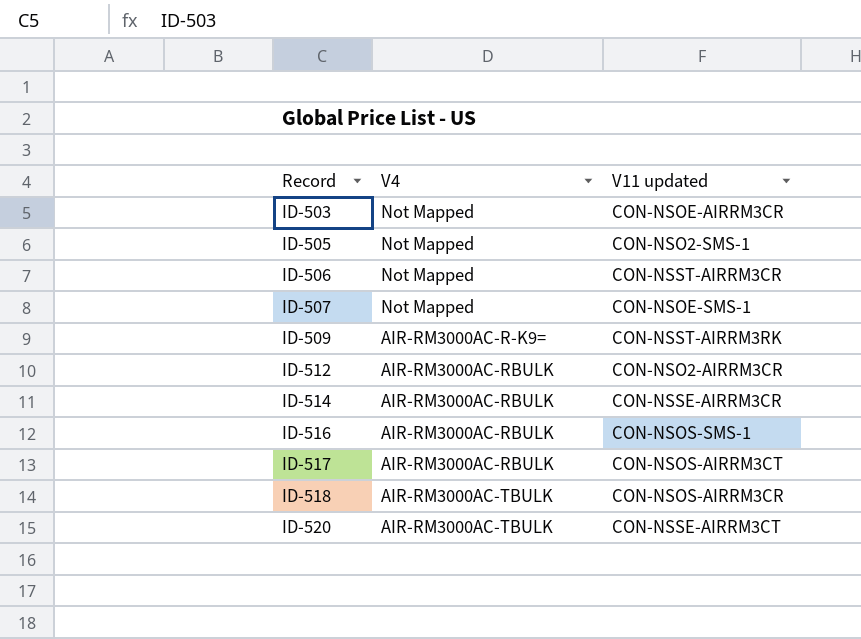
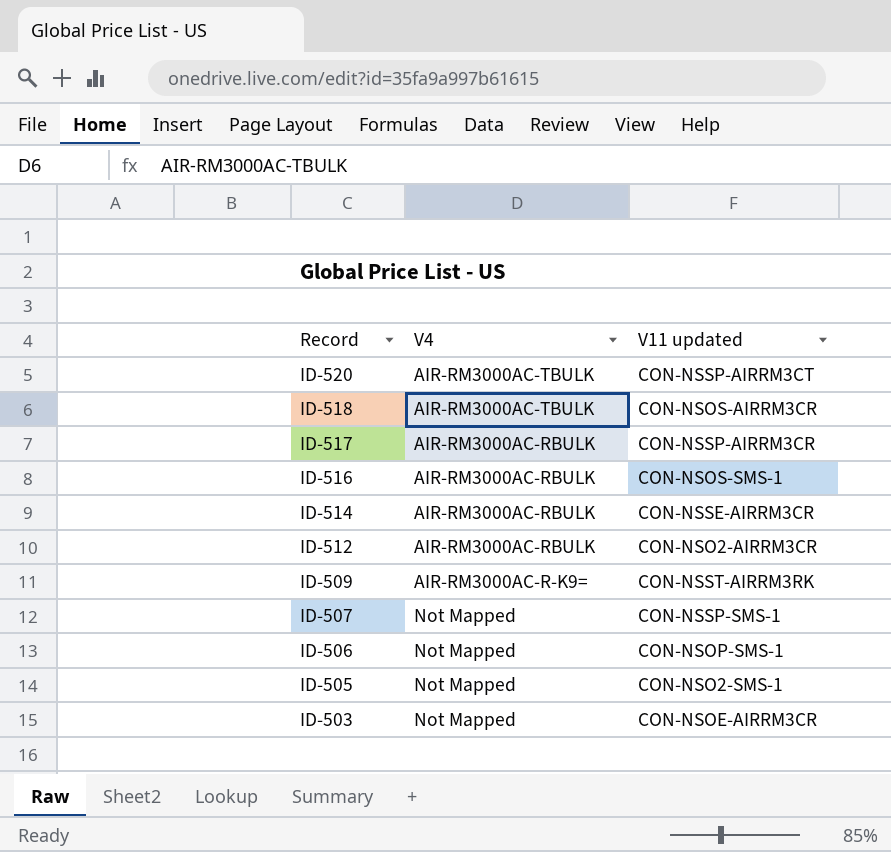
row order: Record ascending -> Record descending
ID-520 | V11 updated: CON-NSSE-AIRRM3CT -> CON-NSSP-AIRRM3CT
ID-517 | V11 updated: CON-NSOS-AIRRM3CT -> CON-NSSP-AIRRM3CR
ID-507 | V11 updated: CON-NSOE-SMS-1 -> CON-NSSP-SMS-1
ID-506 | V11 updated: CON-NSST-AIRRM3CR -> CON-NSOP-SMS-1

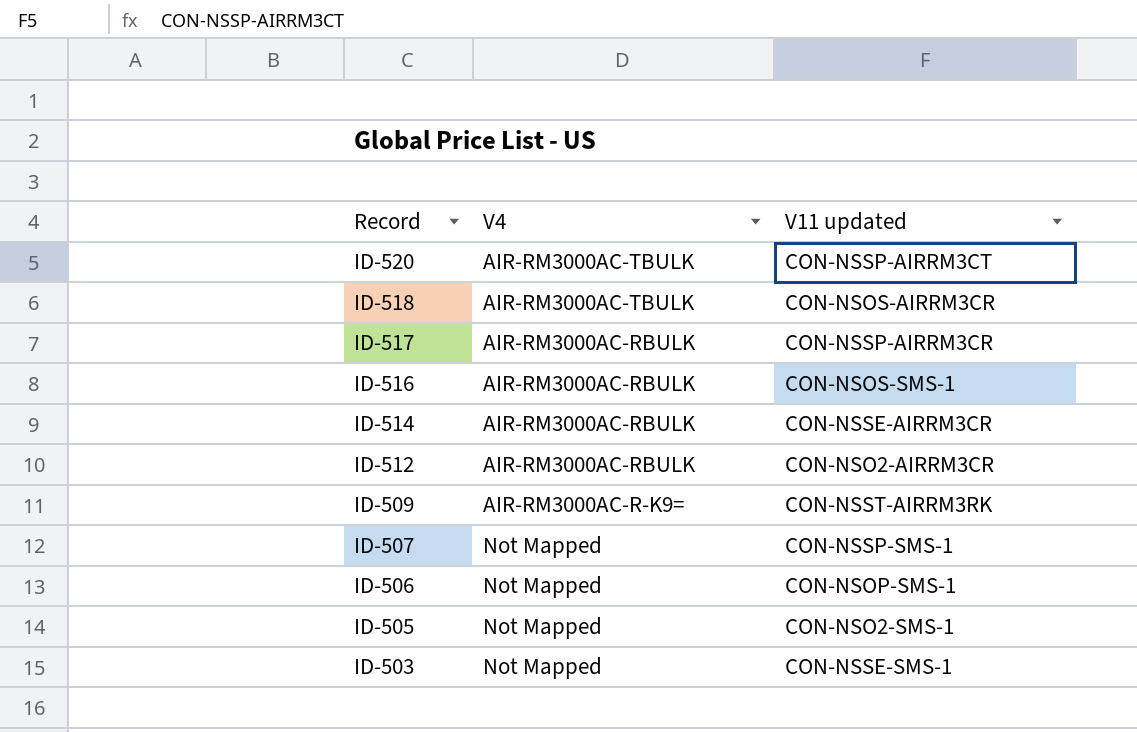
ID-503 | V11 updated: CON-NSOE-AIRRM3CR -> CON-NSSE-SMS-1

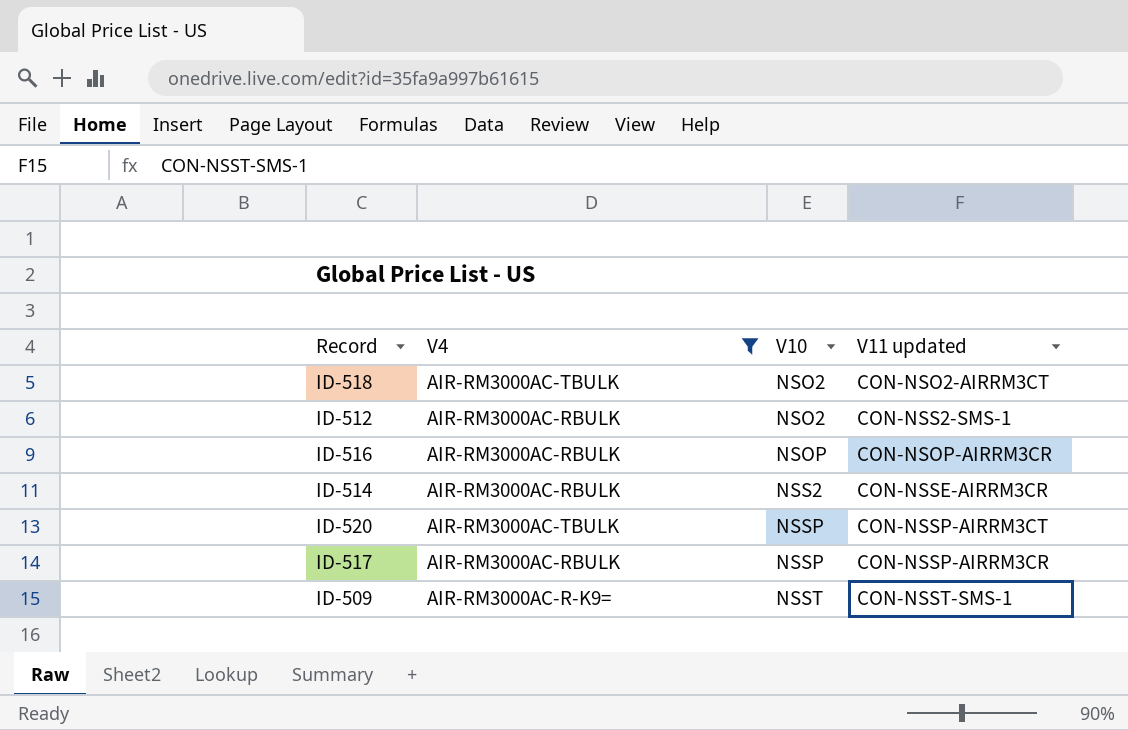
filter: none -> V4 != Not Mapped
row order: Record descending -> V10 ascending
column V10 | position: none -> 3
ID-518 | V11 updated: CON-NSOS-AIRRM3CR -> CON-NSO2-AIRRM3CT
ID-512 | V11 updated: CON-NSO2-AIRRM3CR -> CON-NSS2-SMS-1
ID-516 | V11 updated: CON-NSOS-SMS-1 -> CON-NSOP-AIRRM3CR
ID-509 | V11 updated: CON-NSST-AIRRM3RK -> CON-NSST-SMS-1

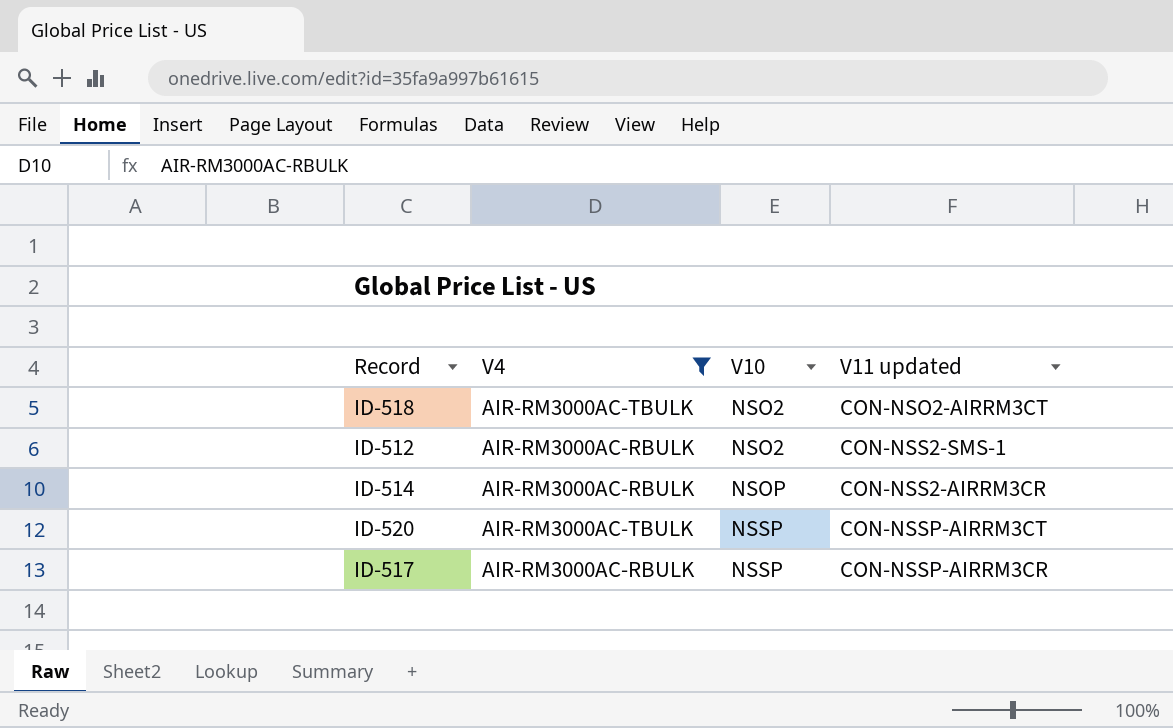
row ID-516: AIR-RM3000AC-RBULK | NSOP | CON-NSOP-AIRRM3CR -> none
row ID-509: AIR-RM3000AC-R-K9= | NSST | CON-NSST-SMS-1 -> none
ID-514 | V10: NSS2 -> NSOP
ID-514 | V11 updated: CON-NSSE-AIRRM3CR -> CON-NSS2-AIRRM3CR

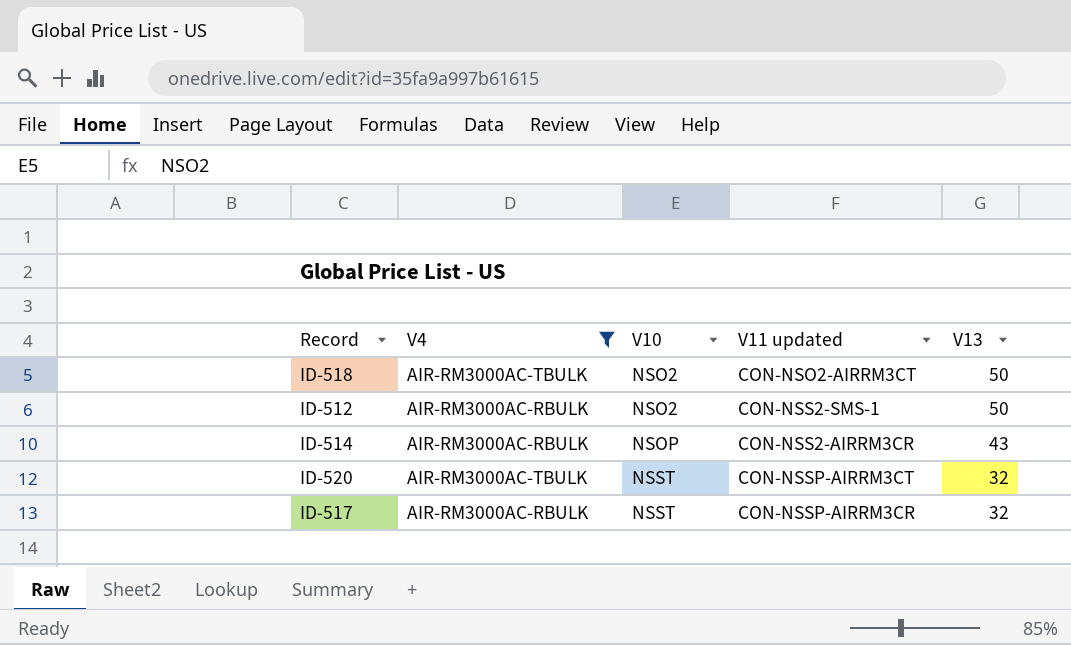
column V13 | position: none -> 5
ID-520 | V10: NSSP -> NSST
ID-517 | V10: NSSP -> NSST

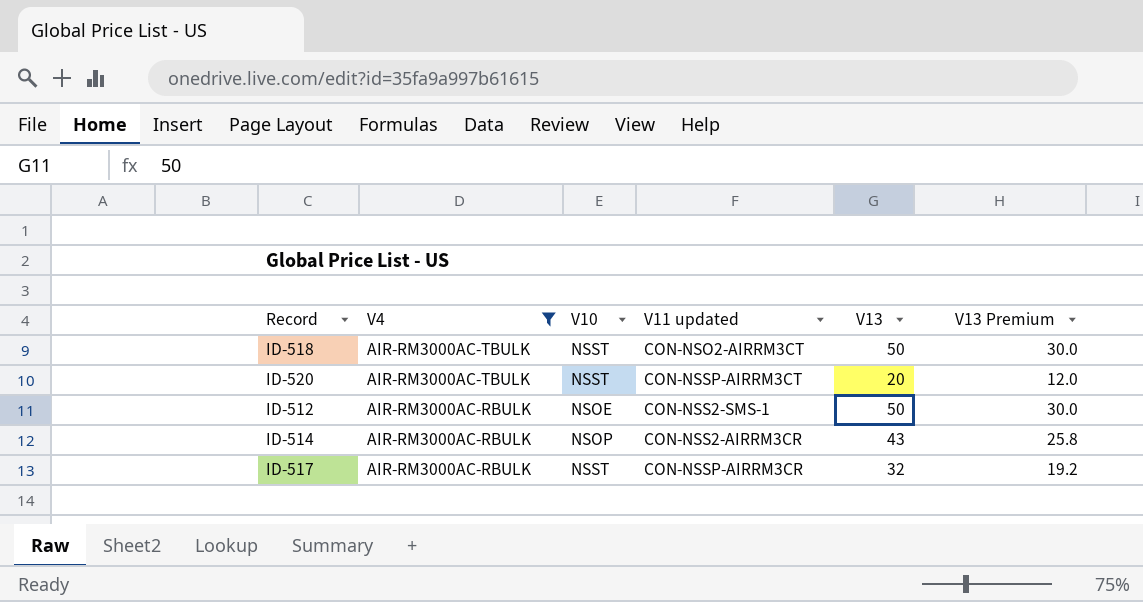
row order: V10 ascending -> V4 descending
column V13 Premium | formula: none -> [V13] * 0.6
ID-518 | V10: NSO2 -> NSST
ID-520 | V13: 32 -> 20
ID-512 | V10: NSO2 -> NSOE

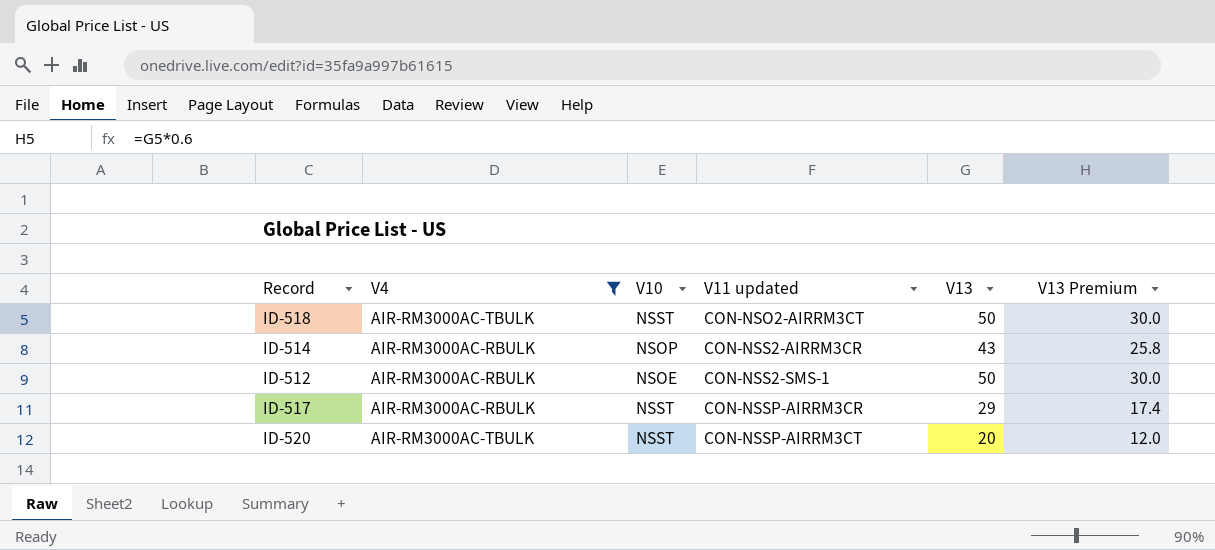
row order: V4 descending -> V11 updated ascending
ID-517 | V13: 32 -> 29
ID-517 | V13 Premium: 19.2 -> 17.4

